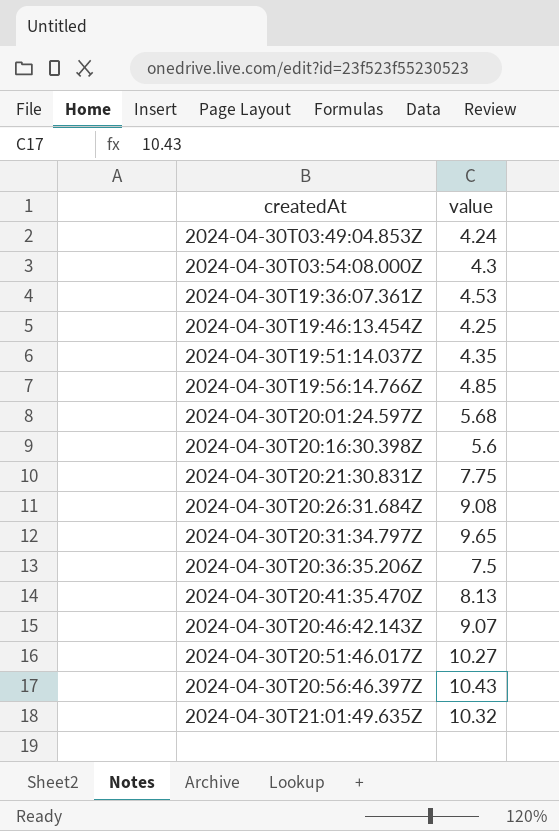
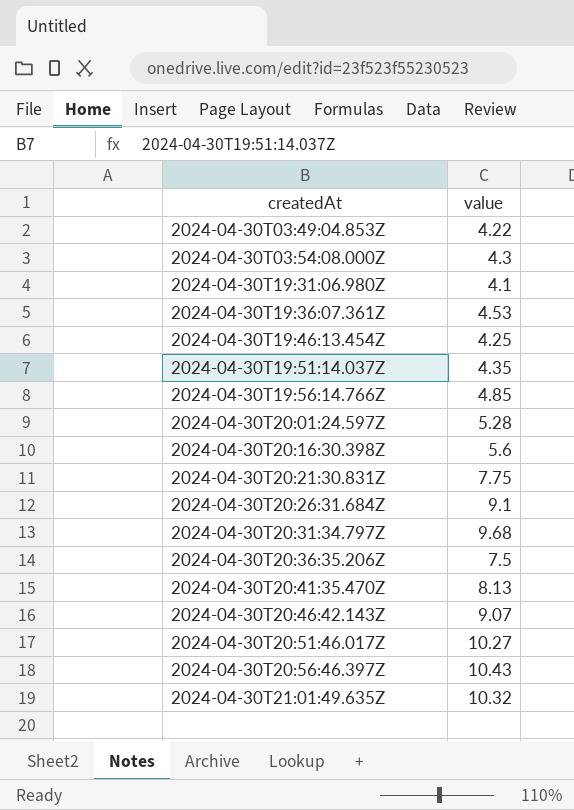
2024-04-30T03:49:04.853Z | value: 4.24 -> 4.22
row 2024-04-30T19:31:06.980Z: none -> 4.1
2024-04-30T20:01:24.597Z | value: 5.68 -> 5.28
2024-04-30T20:26:31.684Z | value: 9.08 -> 9.1
2024-04-30T20:31:34.797Z | value: 9.65 -> 9.68

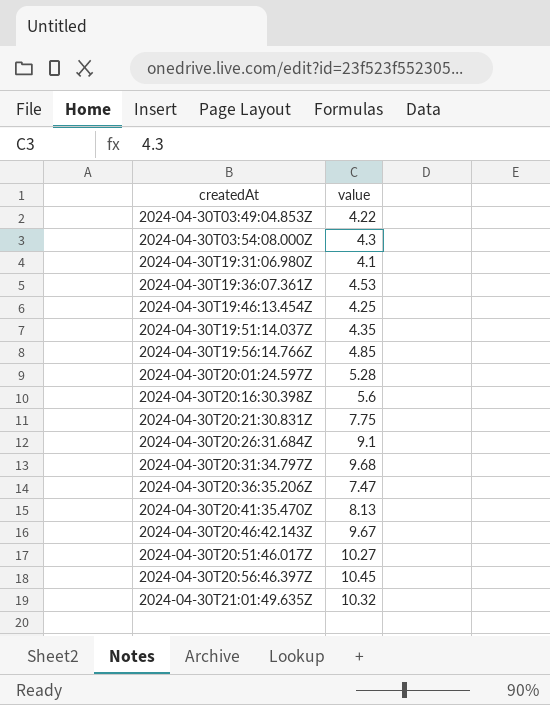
2024-04-30T20:36:35.206Z | value: 7.5 -> 7.47
2024-04-30T20:46:42.143Z | value: 9.07 -> 9.67
2024-04-30T20:56:46.397Z | value: 10.43 -> 10.45

